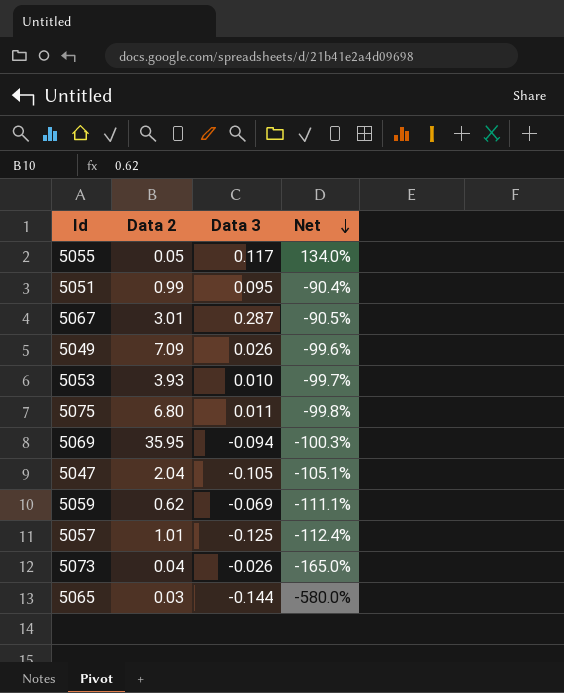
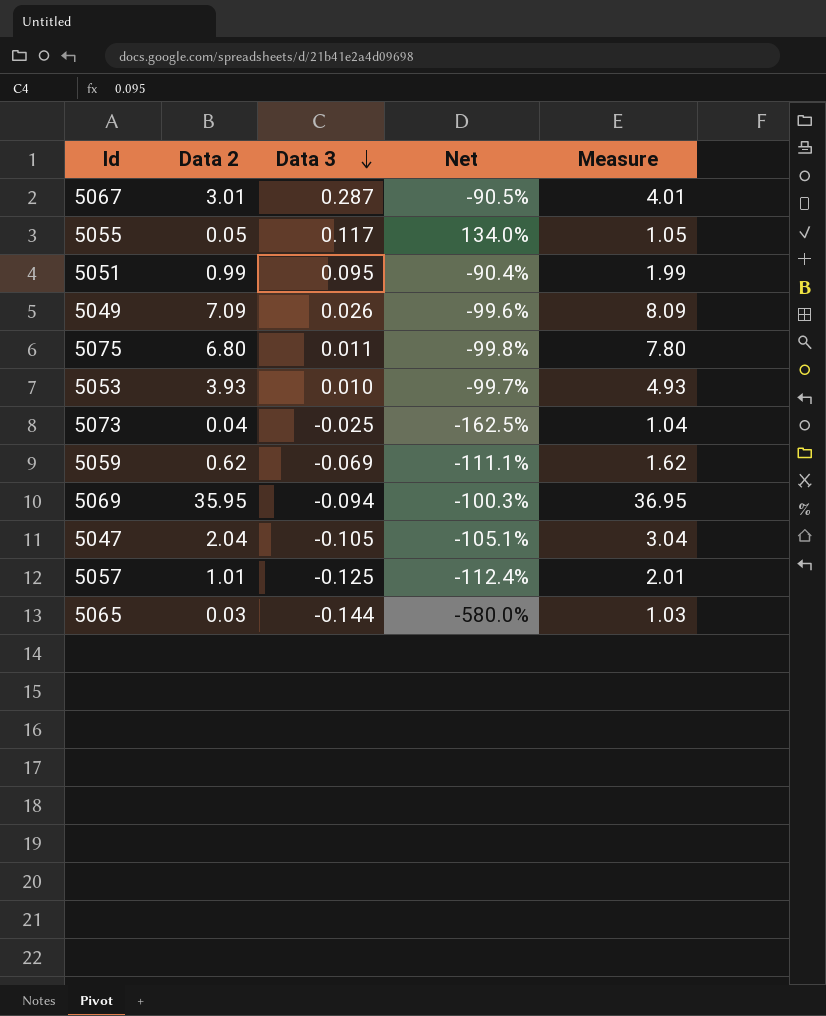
row order: Net descending -> Data 3 descending
column Measure | formula: none -> [Data 2] + 1
5073 | Data 3: -0.026 -> -0.025
5073 | Net: -165.0% -> -162.5%

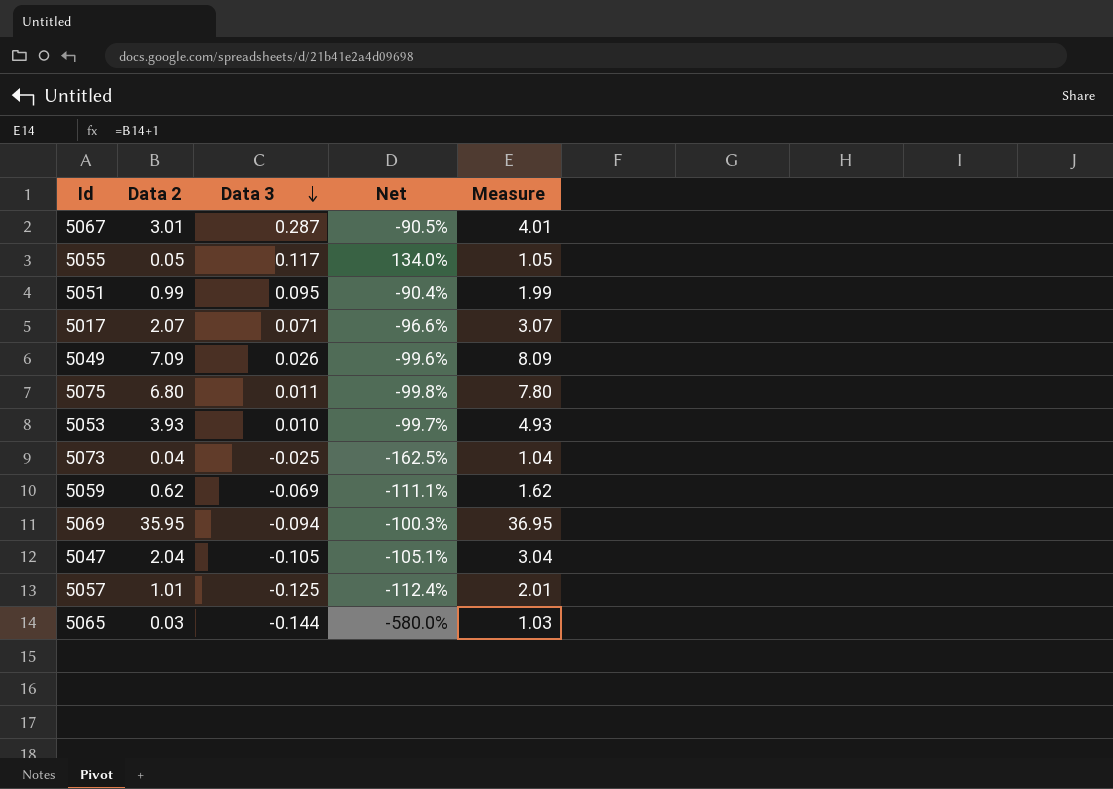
row 5017: none -> 2.07 | 0.071 | -96.6% | 3.07

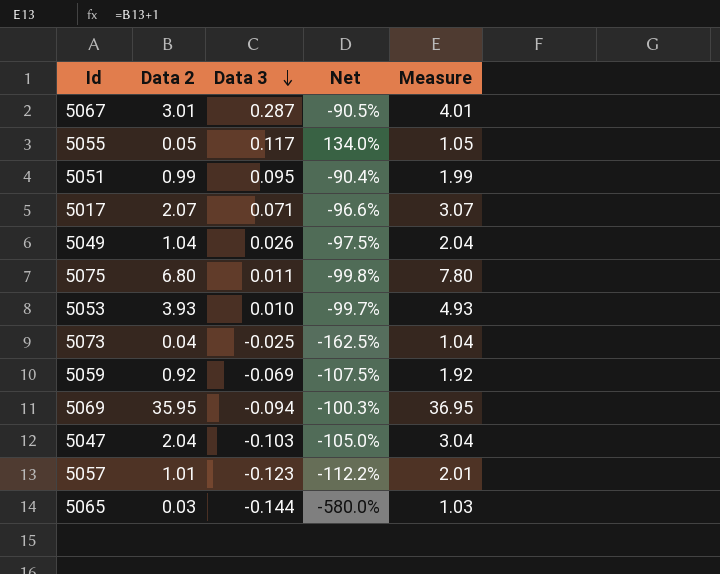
5049 | Data 2: 7.09 -> 1.04
5049 | Net: -99.6% -> -97.5%
5049 | Measure: 8.09 -> 2.04
5059 | Data 2: 0.62 -> 0.92
5059 | Net: -111.1% -> -107.5%
5059 | Measure: 1.62 -> 1.92
5047 | Data 3: -0.105 -> -0.103
5047 | Net: -105.1% -> -105.0%
5057 | Data 3: -0.125 -> -0.123
5057 | Net: -112.4% -> -112.2%

